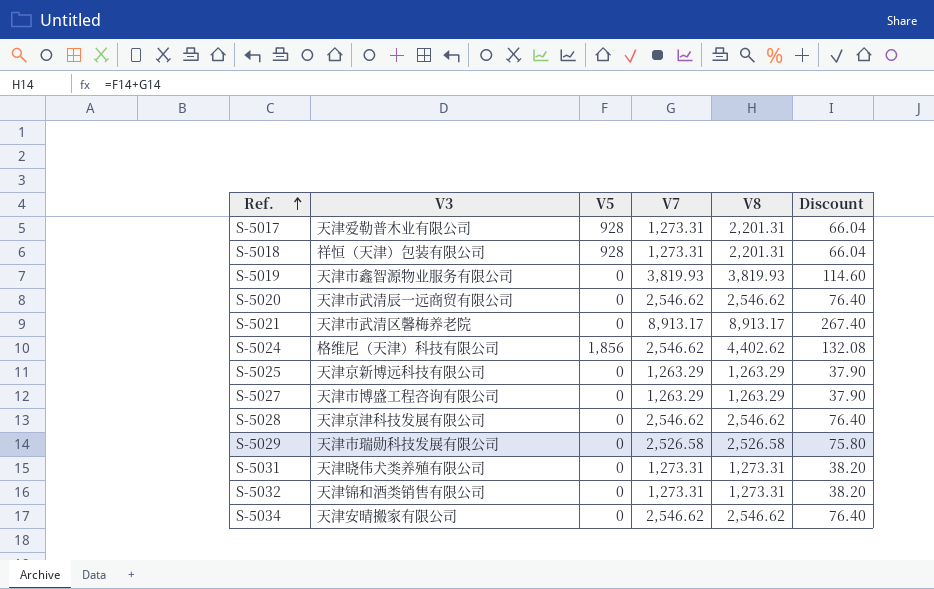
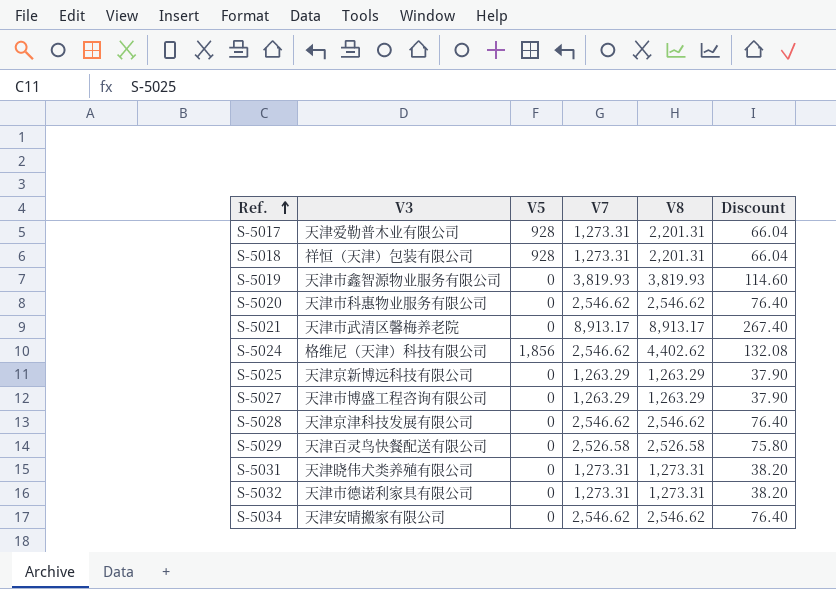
S-5020 | V3: 天津市武清辰一远商贸有限公司 -> 天津市科惠物业服务有限公司
S-5029 | V3: 天津市瑞勋科技发展有限公司 -> 天津百灵鸟快餐配送有限公司
S-5032 | V3: 天津锦和酒类销售有限公司 -> 天津市德诺利家具有限公司

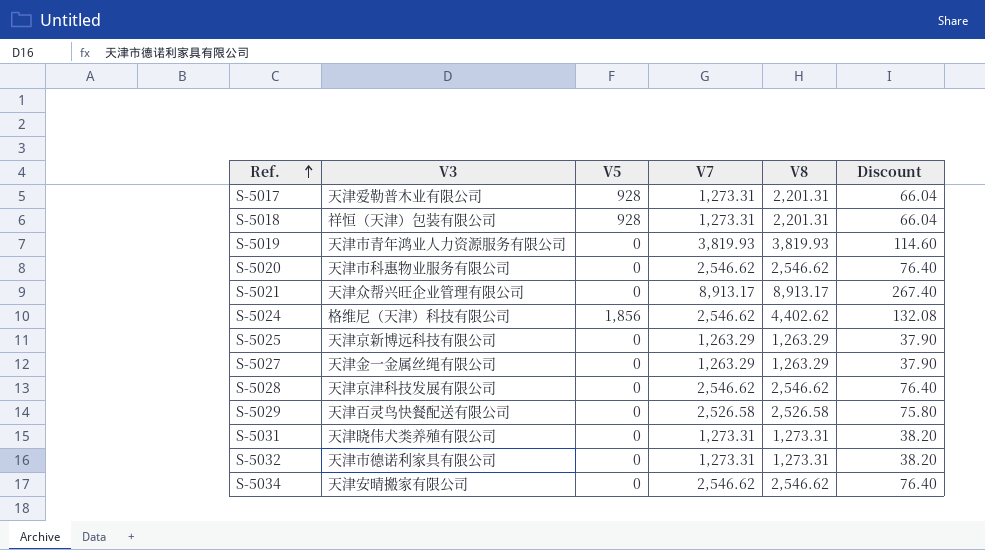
S-5019 | V3: 天津市鑫智源物业服务有限公司 -> 天津市青年鸿业人力资源服务有限公司
S-5021 | V3: 天津市武清区馨梅养老院 -> 天津众帮兴旺企业管理有限公司
S-5027 | V3: 天津市博盛工程咨询有限公司 -> 天津金一金属丝绳有限公司

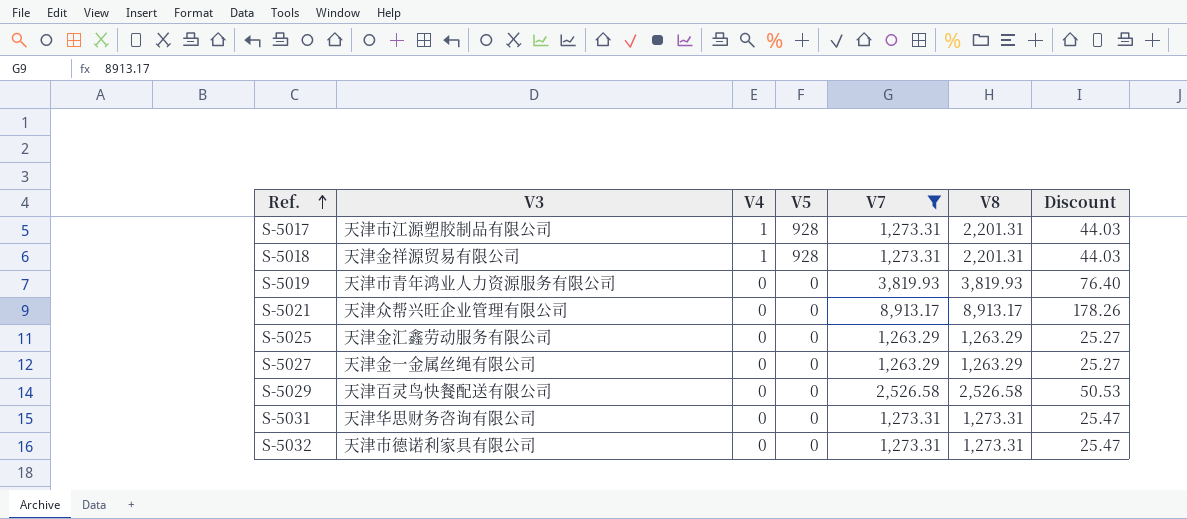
filter: none -> V7 != 2,546.62
column V4 | position: none -> 3
column Discount | formula: [V8] * 0.03 -> [V8] * 0.02
S-5017 | V3: 天津爱勒普木业有限公司 -> 天津市江源塑胶制品有限公司
S-5018 | V3: 祥恒（天津）包装有限公司 -> 天津金祥源贸易有限公司
S-5025 | V3: 天津京新博远科技有限公司 -> 天津金汇鑫劳动服务有限公司
S-5031 | V3: 天津晓伟犬类养殖有限公司 -> 天津华思财务咨询有限公司

